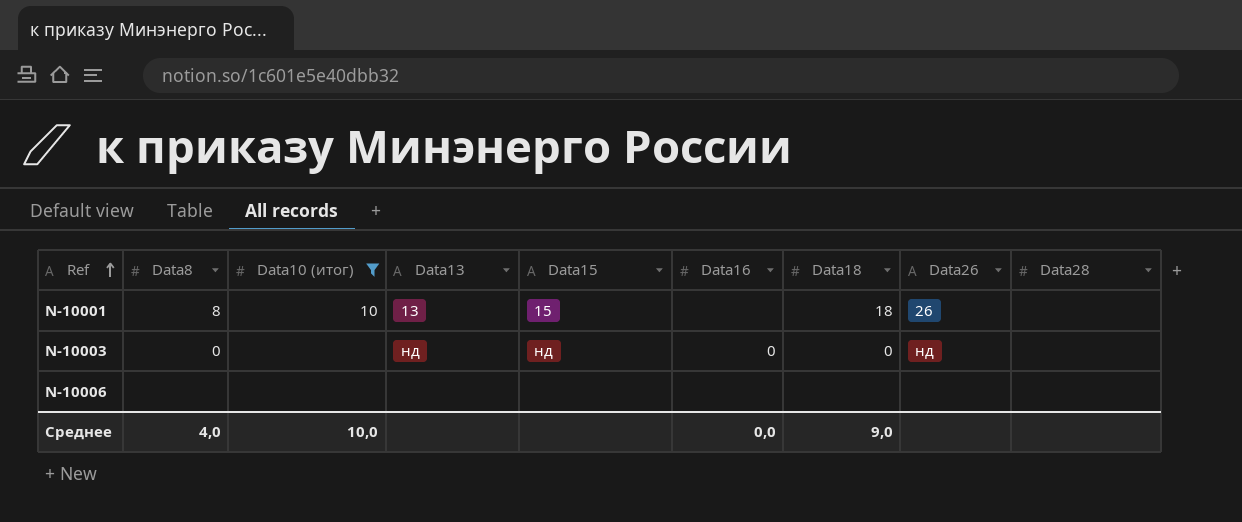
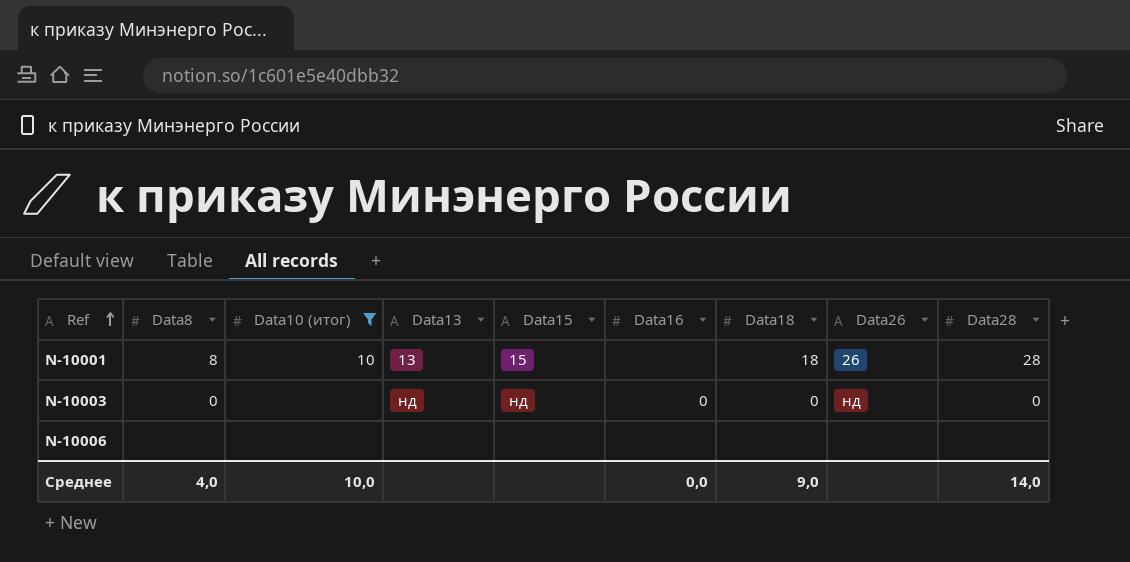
N-10001 | Data28: none -> 28
N-10003 | Data28: none -> 0
Среднее | Data28: none -> 14,0

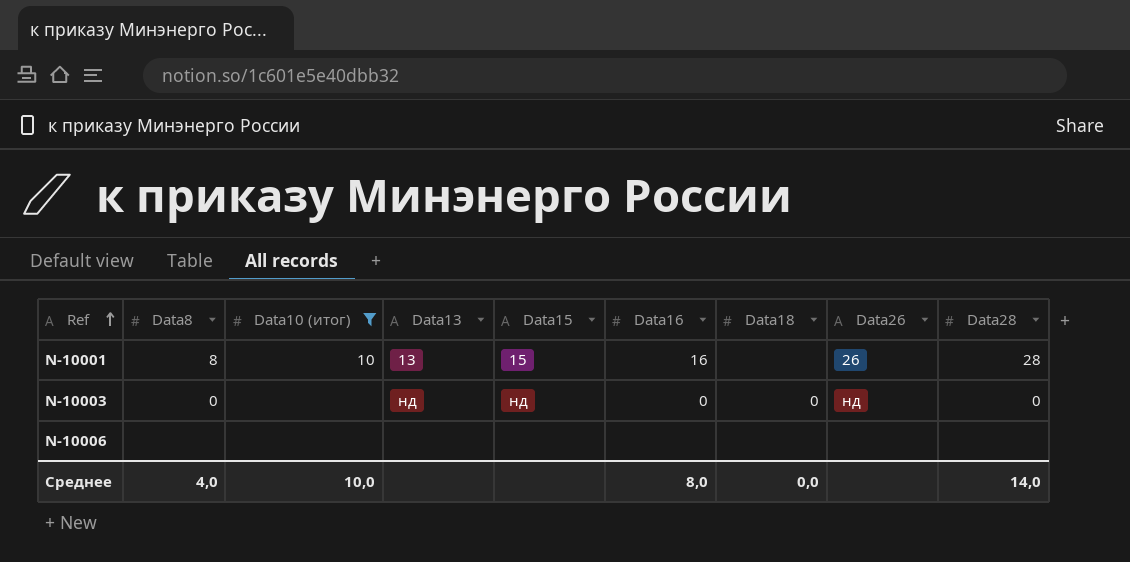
N-10001 | Data16: none -> 16
N-10001 | Data18: 18 -> none
Среднее | Data16: 0,0 -> 8,0
Среднее | Data18: 9,0 -> 0,0

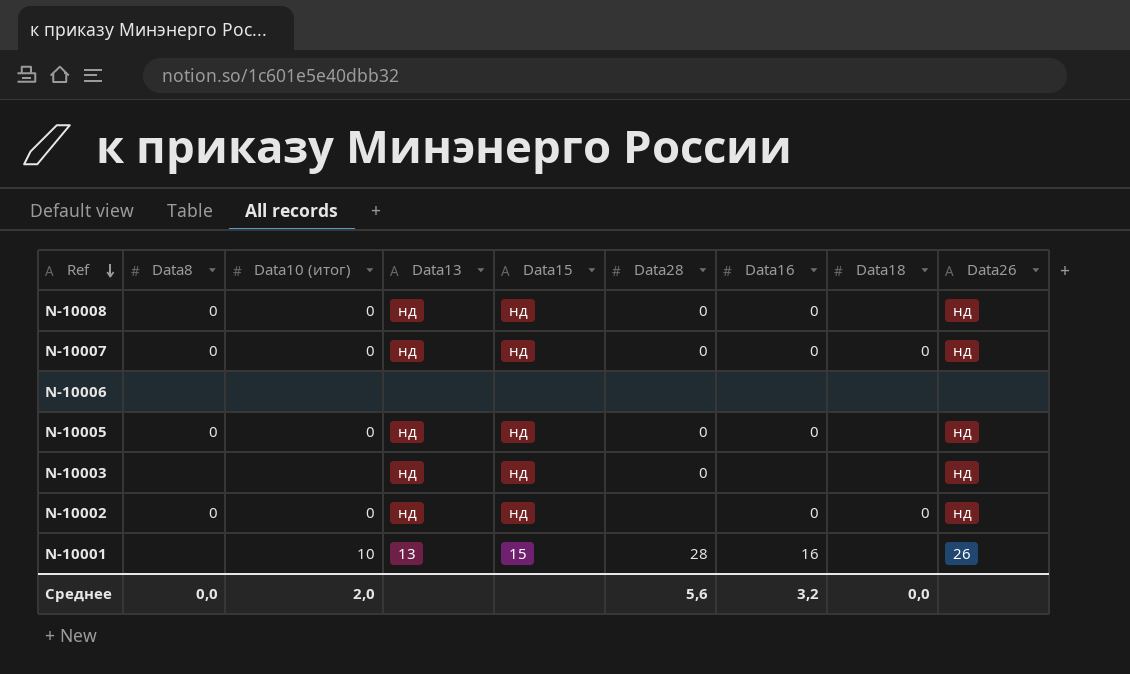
filter: Data10 (итог) != 0 -> none
row order: Ref ascending -> Ref descending
column Data28 | position: 9 -> 6
N-10003 | Data8: 0 -> none
N-10003 | Data16: 0 -> none
N-10003 | Data18: 0 -> none
N-10001 | Data8: 8 -> none
Среднее | Data8: 4,0 -> 0,0
Среднее | Data10 (итог): 10,0 -> 2,0
Среднее | Data28: 14,0 -> 5,6
Среднее | Data16: 8,0 -> 3,2

